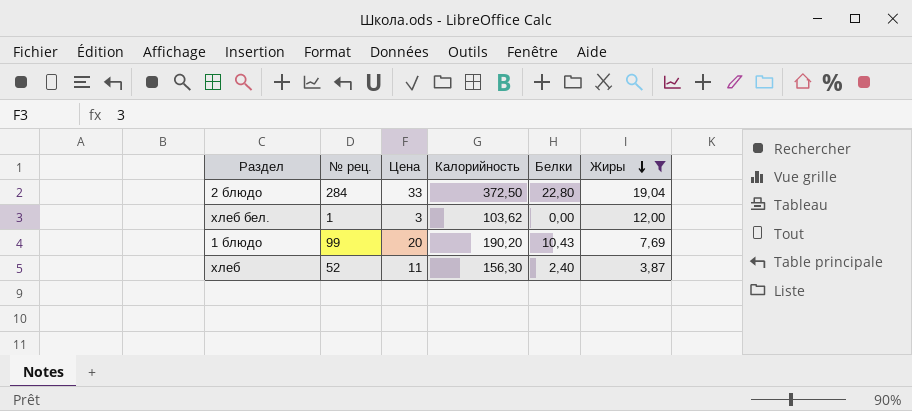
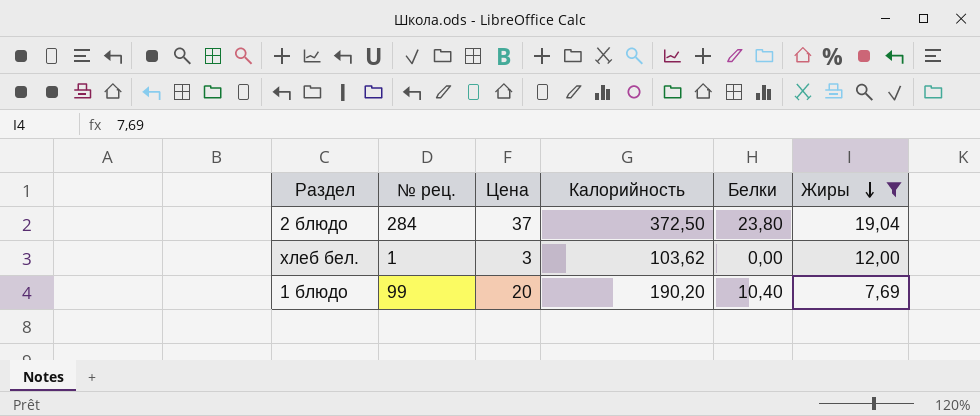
row хлеб: 52 | 11 | 156,30 | 2,40 | 3,87 -> none
2 блюдо | Цена: 33 -> 37
2 блюдо | Белки: 22,80 -> 23,80
1 блюдо | Белки: 10,43 -> 10,40

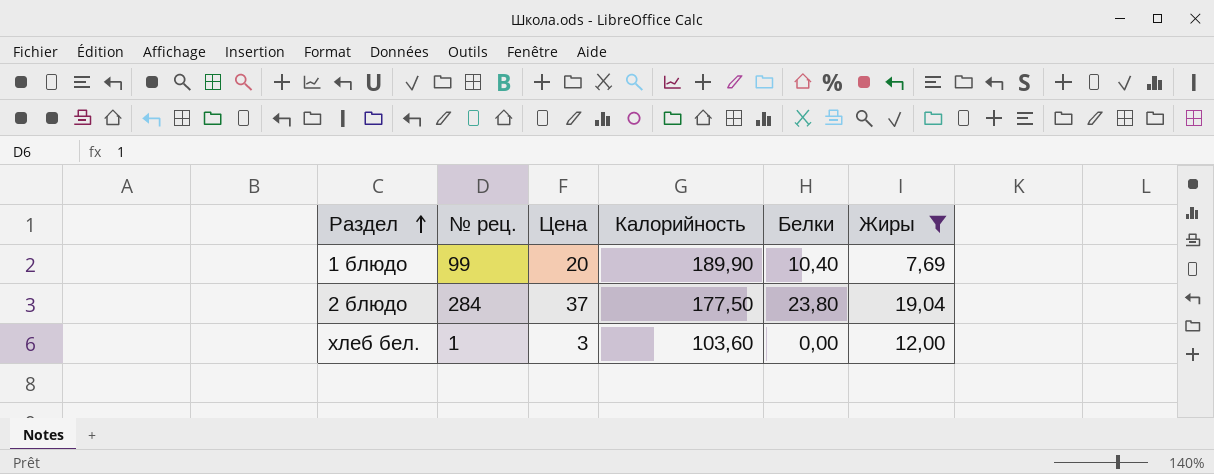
row order: Жиры descending -> Раздел ascending
1 блюдо | Калорийность: 190,20 -> 189,90
2 блюдо | Калорийность: 372,50 -> 177,50
хлеб бел. | Калорийность: 103,62 -> 103,60

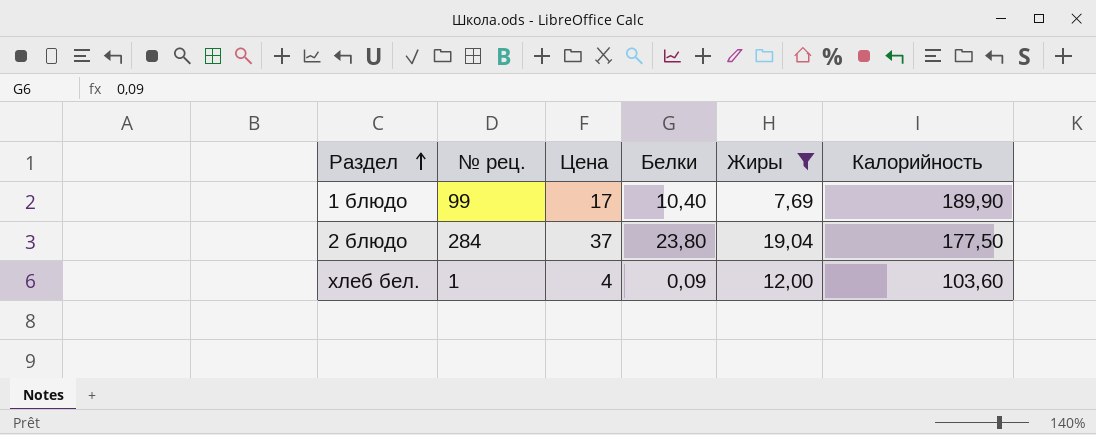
column Калорийность | position: 4 -> 6
1 блюдо | Цена: 20 -> 17
хлеб бел. | Цена: 3 -> 4
хлеб бел. | Белки: 0,00 -> 0,09

